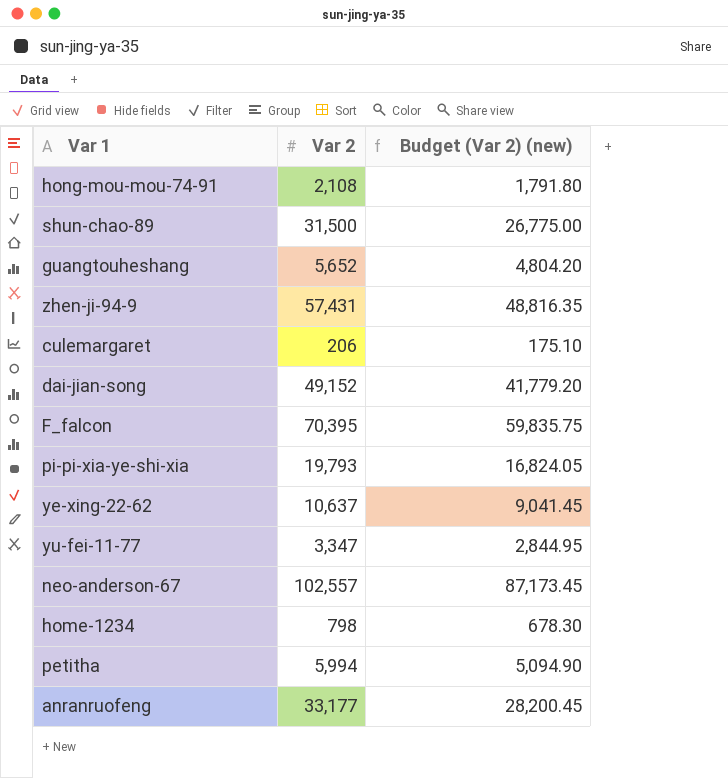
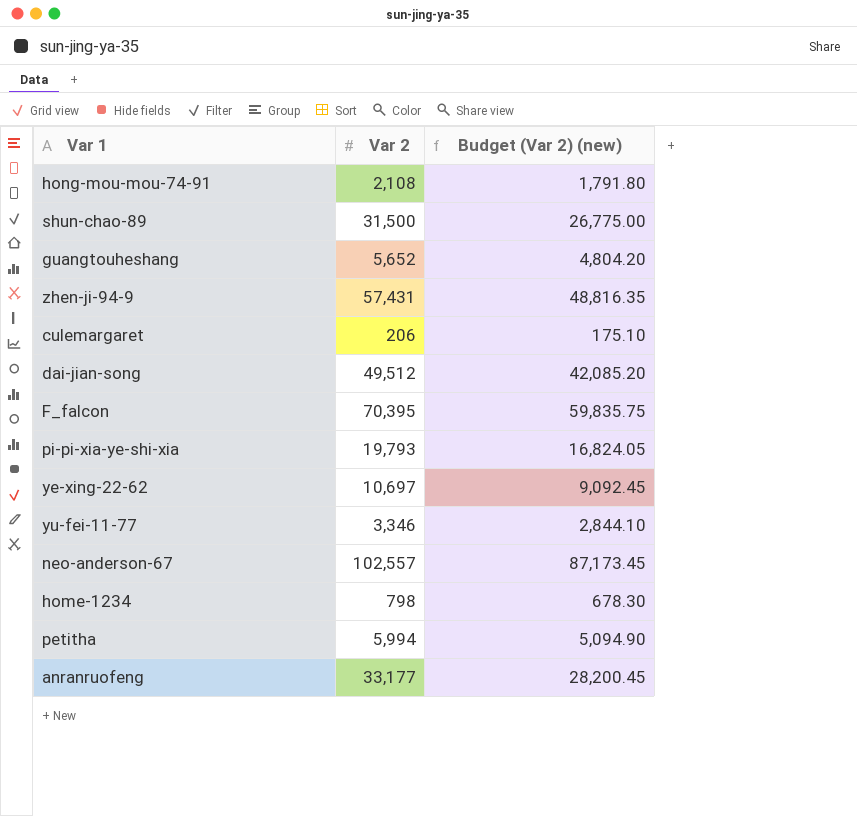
dai-jian-song | Var 2: 49,152 -> 49,512
dai-jian-song | Budget (Var 2) (new): 41,779.20 -> 42,085.20
ye-xing-22-62 | Var 2: 10,637 -> 10,697
ye-xing-22-62 | Budget (Var 2) (new): 9,041.45 -> 9,092.45
yu-fei-11-77 | Var 2: 3,347 -> 3,346
yu-fei-11-77 | Budget (Var 2) (new): 2,844.95 -> 2,844.10

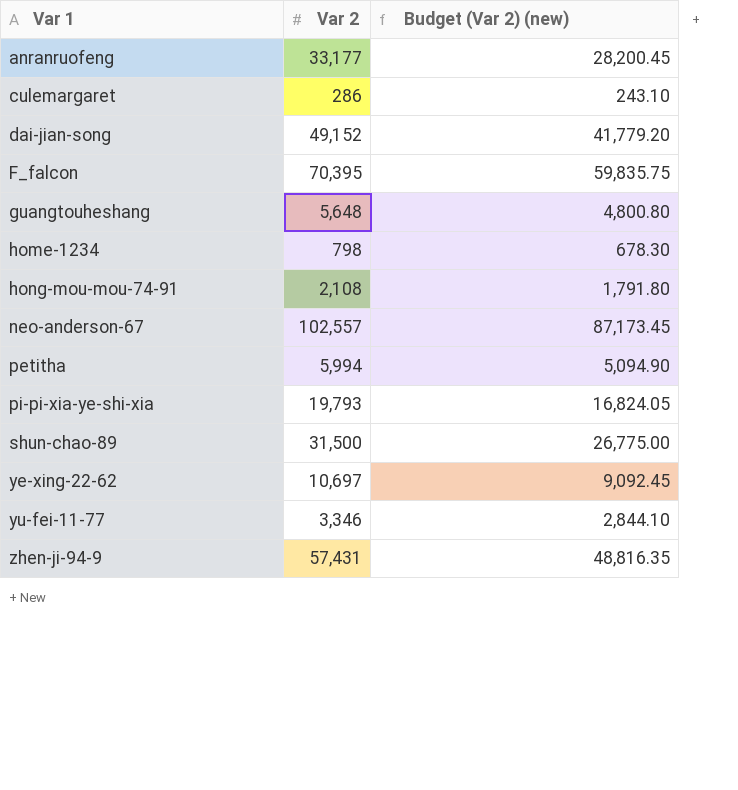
row order: none -> Var 1 ascending
culemargaret | Var 2: 206 -> 286
culemargaret | Budget (Var 2) (new): 175.10 -> 243.10
dai-jian-song | Var 2: 49,512 -> 49,152
dai-jian-song | Budget (Var 2) (new): 42,085.20 -> 41,779.20
guangtouheshang | Var 2: 5,652 -> 5,648
guangtouheshang | Budget (Var 2) (new): 4,804.20 -> 4,800.80

